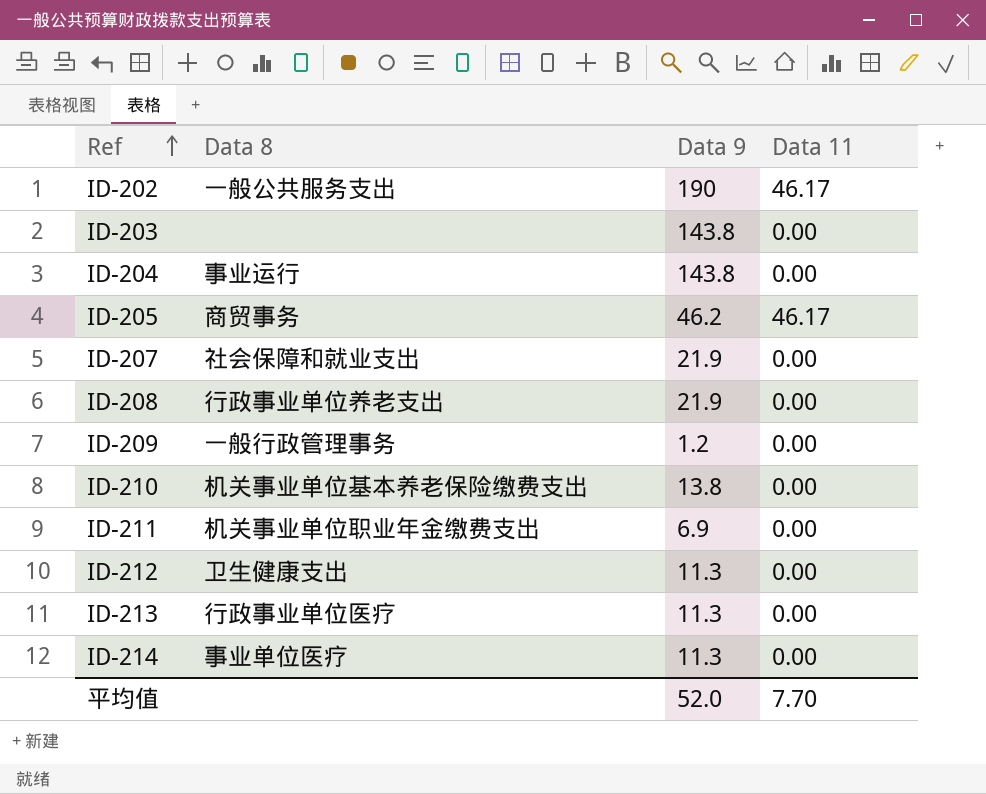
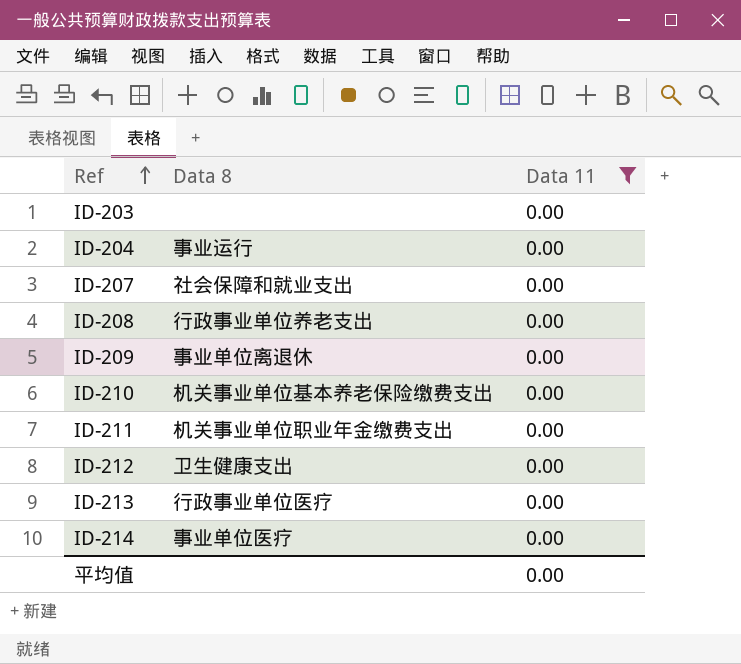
filter: none -> Data 11 = 0.00
column Data 9 | position: 3 -> none
ID-209 | Data 8: 一般行政管理事务 -> 事业单位离退休
平均值 | Data 11: 7.70 -> 0.00

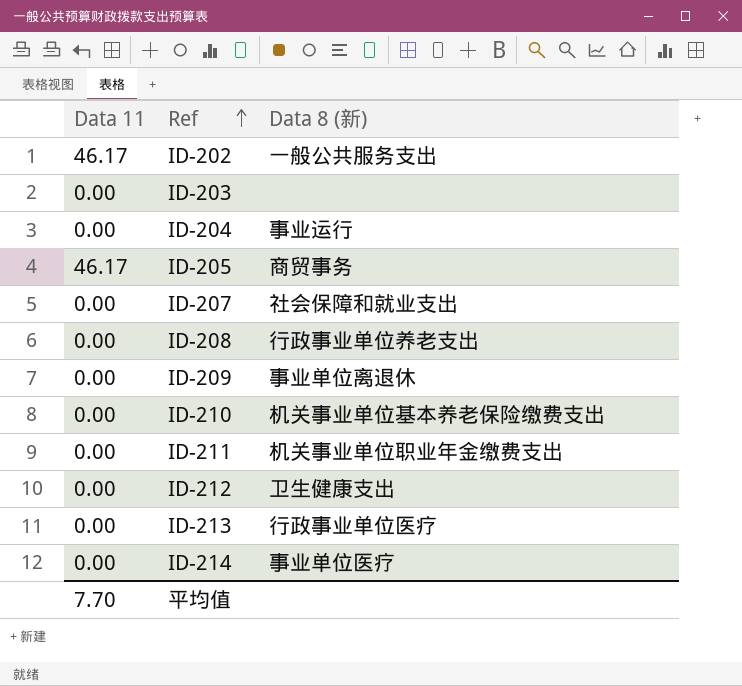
filter: Data 11 = 0.00 -> none
column Data 11 | position: 3 -> 1
column name: Data 8 -> Data 8 (新)
平均值 | Data 11: 0.00 -> 7.70

